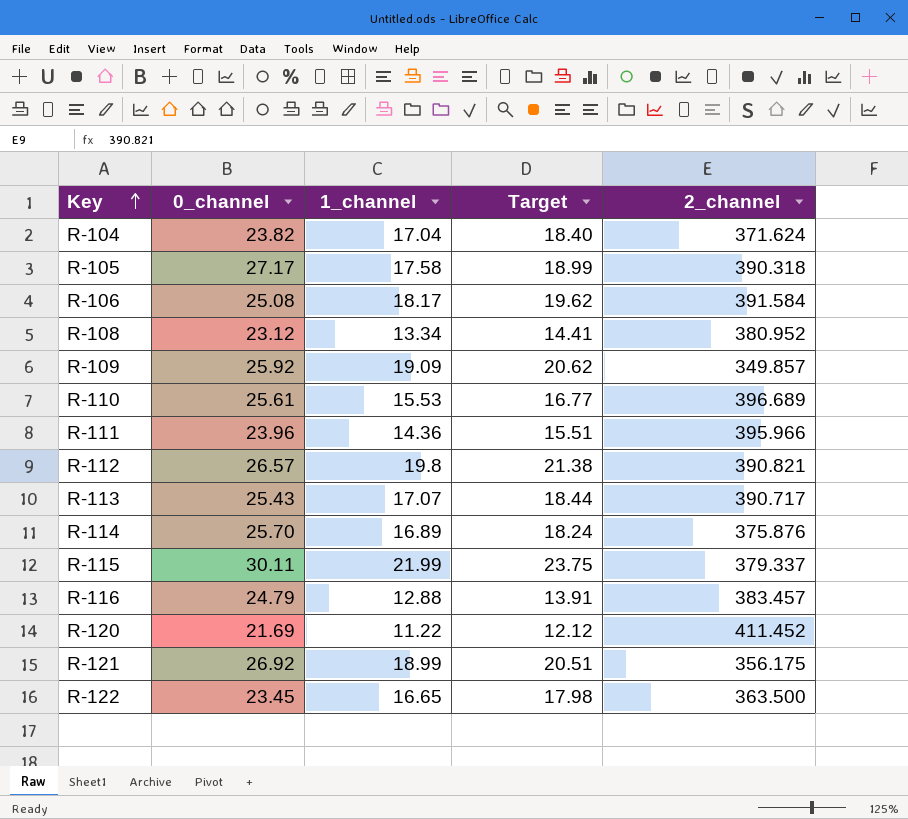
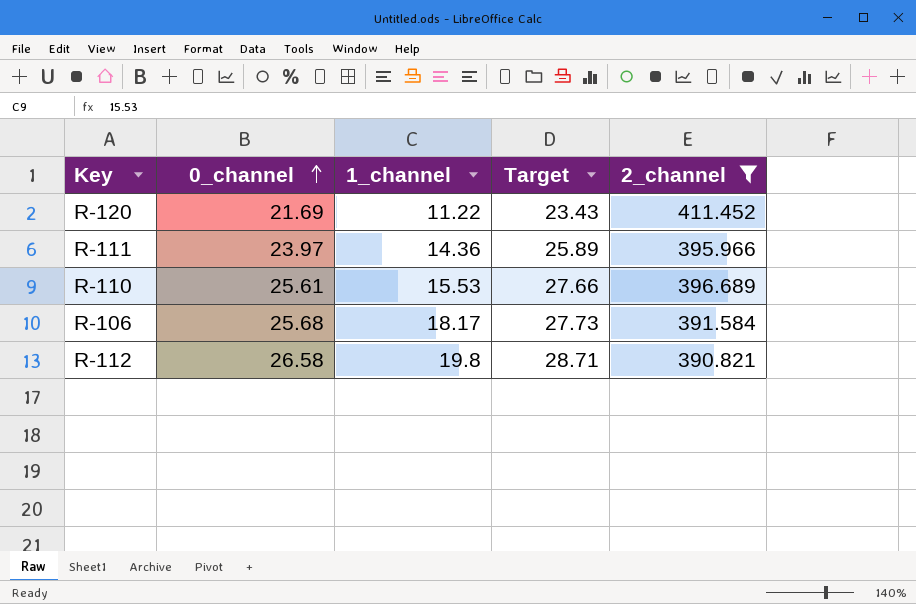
filter: none -> 2_channel >= 390.821
row order: Key ascending -> 0_channel ascending
column Target | formula: [1_channel] * 1.08 -> [0_channel] * 1.08
R-111 | 0_channel: 23.96 -> 23.97
R-106 | 0_channel: 25.08 -> 25.68
R-112 | 0_channel: 26.57 -> 26.58

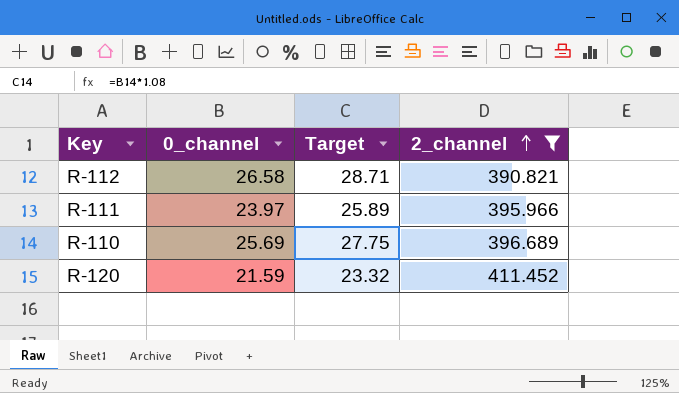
row order: 0_channel ascending -> 2_channel ascending
column 1_channel | position: 3 -> none
row R-106: 25.68 | 18.17 | 27.73 | 391.584 -> none
R-110 | 0_channel: 25.61 -> 25.69
R-110 | Target: 27.66 -> 27.75
R-120 | 0_channel: 21.69 -> 21.59
R-120 | Target: 23.43 -> 23.32

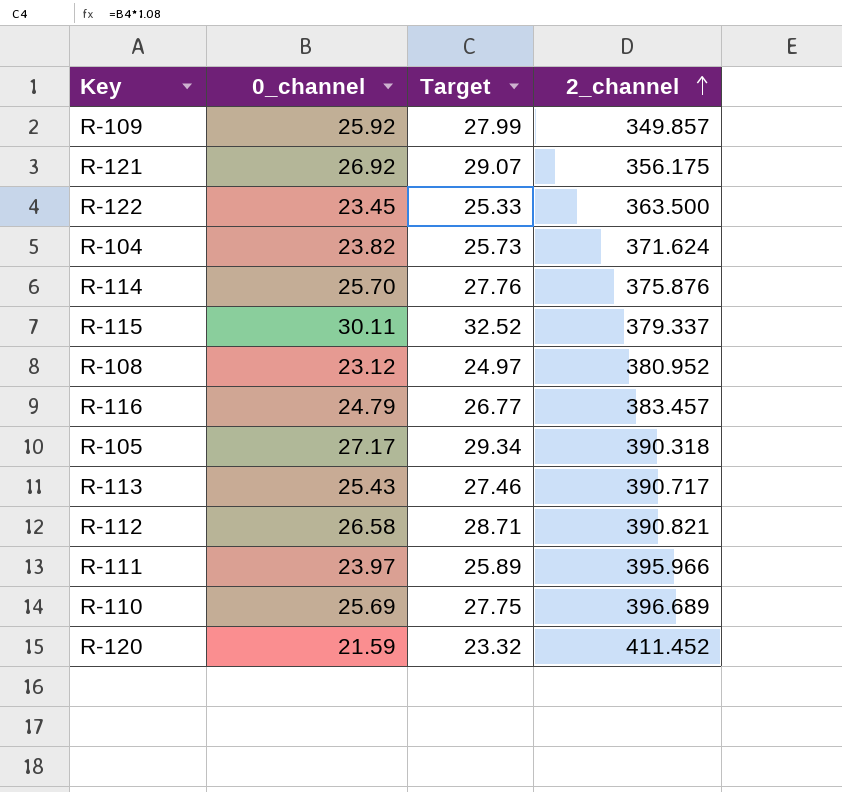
filter: 2_channel >= 390.821 -> none

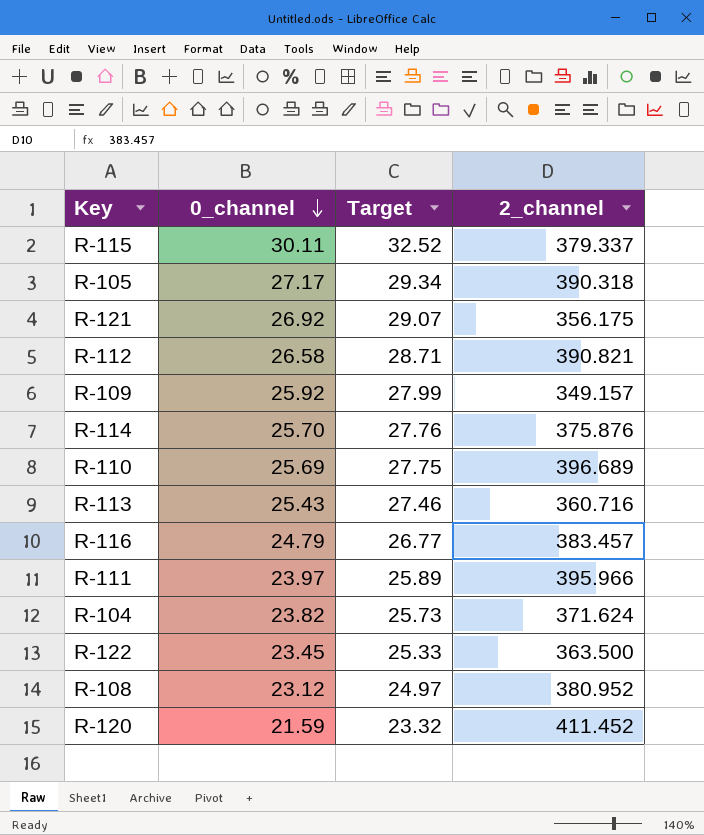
row order: 2_channel ascending -> 0_channel descending
R-109 | 2_channel: 349.857 -> 349.157
R-113 | 2_channel: 390.717 -> 360.716

